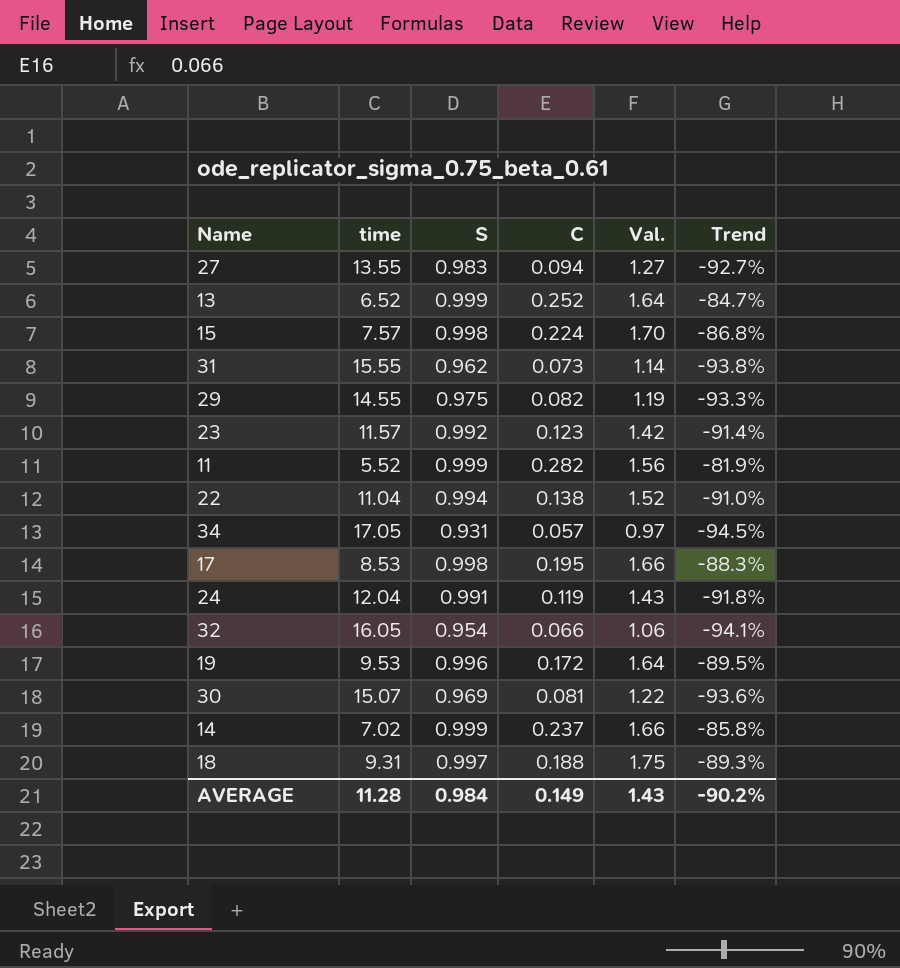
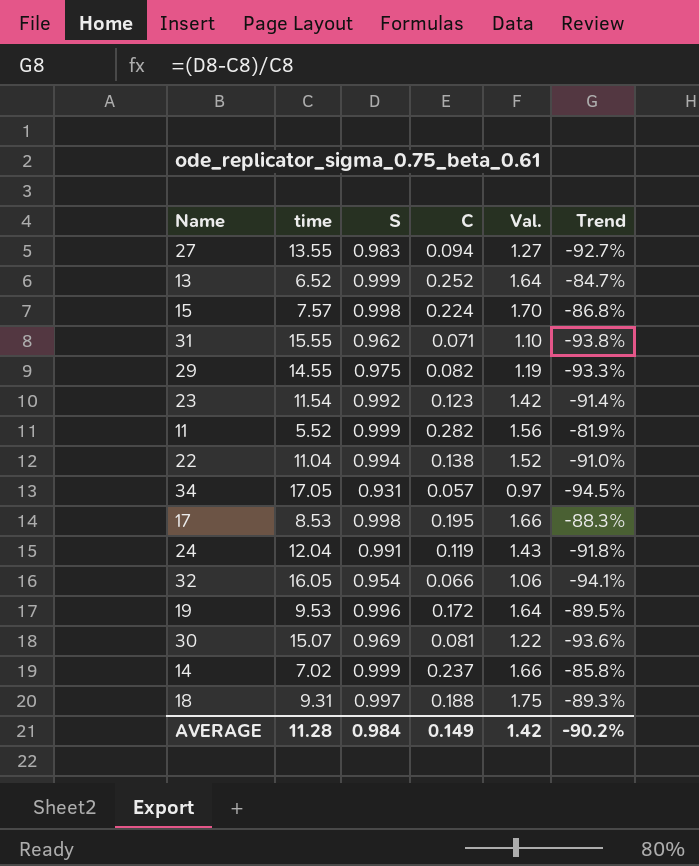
31 | C: 0.073 -> 0.071
31 | Val.: 1.14 -> 1.10
23 | time: 11.57 -> 11.54
AVERAGE | Val.: 1.43 -> 1.42

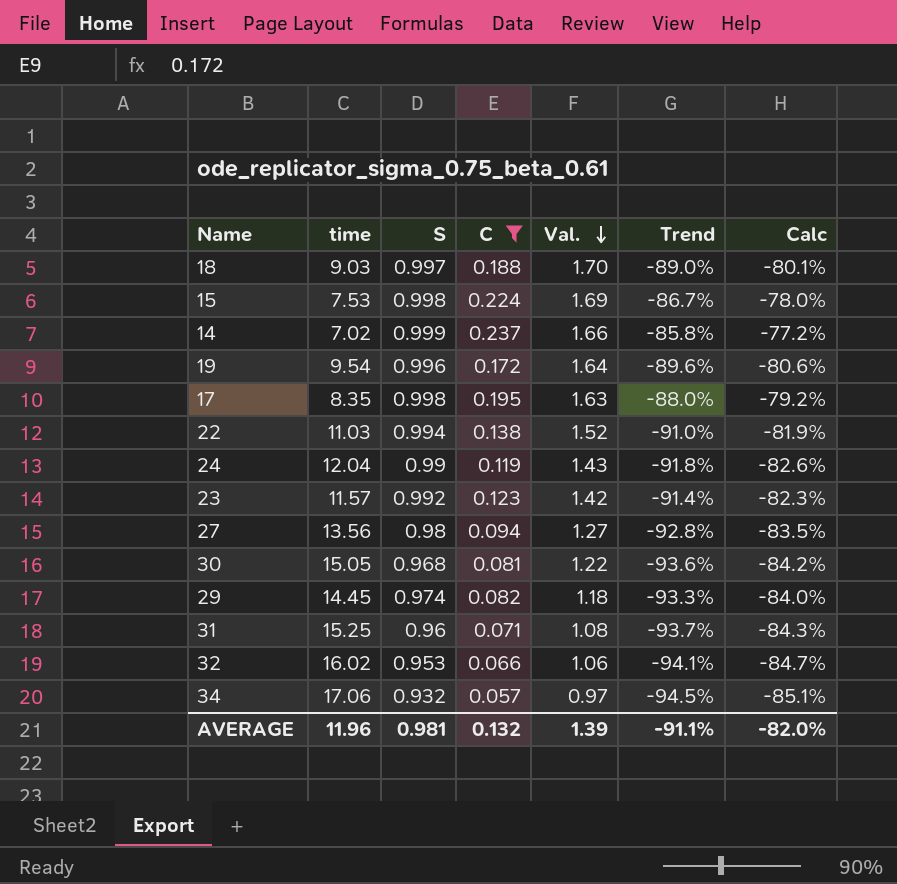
filter: none -> C <= 0.237
row order: none -> Val. descending
column Calc | formula: none -> [Trend] * 0.9
18 | time: 9.31 -> 9.03
18 | Val.: 1.75 -> 1.70
18 | Trend: -89.3% -> -89.0%
15 | time: 7.57 -> 7.53
15 | Val.: 1.70 -> 1.69
15 | Trend: -86.8% -> -86.7%
19 | time: 9.53 -> 9.54
19 | Trend: -89.5% -> -89.6%
17 | time: 8.53 -> 8.35
17 | Val.: 1.66 -> 1.63
17 | Trend: -88.3% -> -88.0%
22 | time: 11.04 -> 11.03
24 | S: 0.991 -> 0.99
23 | time: 11.54 -> 11.57
27 | time: 13.55 -> 13.56
27 | S: 0.983 -> 0.98
27 | Trend: -92.7% -> -92.8%
30 | time: 15.07 -> 15.05
30 | S: 0.969 -> 0.968
29 | time: 14.55 -> 14.45
29 | S: 0.975 -> 0.974
29 | Val.: 1.19 -> 1.18
31 | time: 15.55 -> 15.25
31 | S: 0.962 -> 0.96
31 | Val.: 1.10 -> 1.08
31 | Trend: -93.8% -> -93.7%
32 | time: 16.05 -> 16.02
32 | S: 0.954 -> 0.953
34 | time: 17.05 -> 17.06
34 | S: 0.931 -> 0.932
AVERAGE | time: 11.28 -> 11.96
AVERAGE | S: 0.984 -> 0.981
AVERAGE | C: 0.149 -> 0.132
AVERAGE | Val.: 1.42 -> 1.39
AVERAGE | Trend: -90.2% -> -91.1%

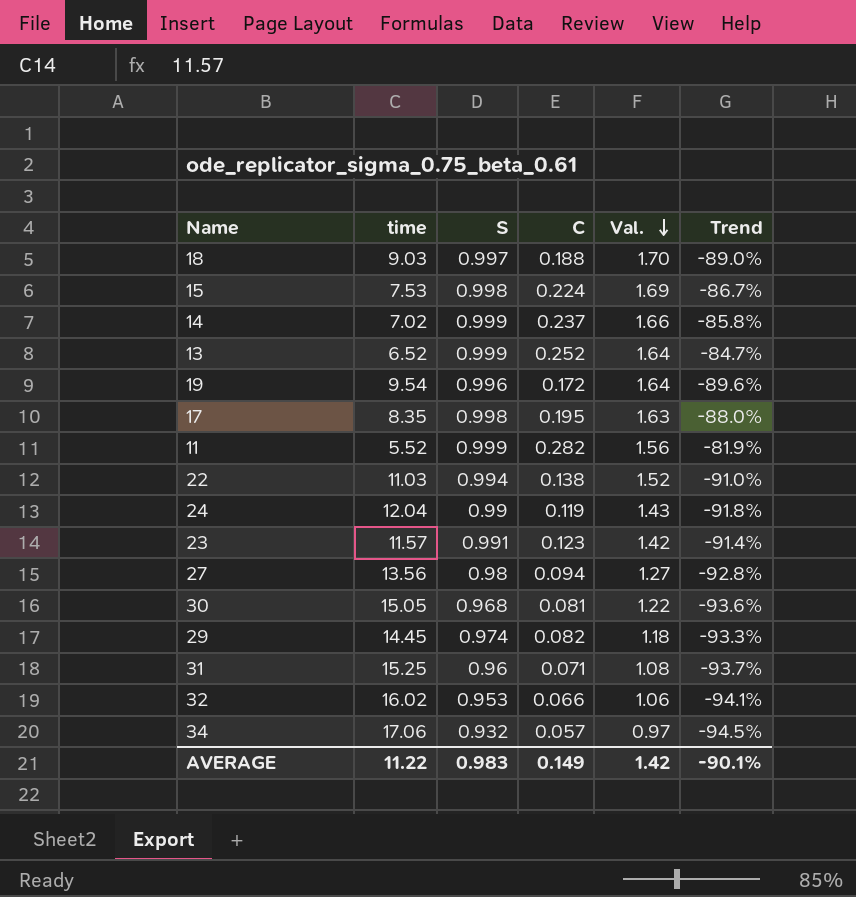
filter: C <= 0.237 -> none
column Calc | formula: [Trend] * 0.9 -> none
23 | S: 0.992 -> 0.991
AVERAGE | time: 11.96 -> 11.22
AVERAGE | S: 0.981 -> 0.983
AVERAGE | C: 0.132 -> 0.149
AVERAGE | Val.: 1.39 -> 1.42
AVERAGE | Trend: -91.1% -> -90.1%

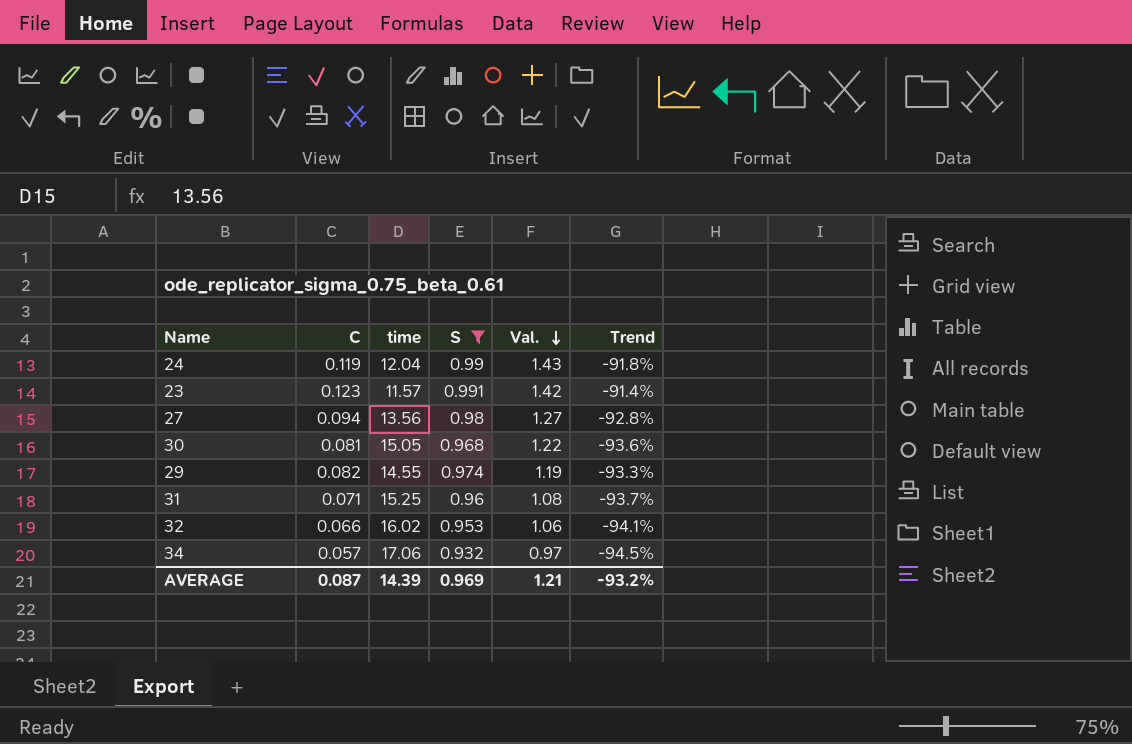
filter: none -> S <= 0.991
column C | position: 4 -> 2
29 | time: 14.45 -> 14.55
29 | Val.: 1.18 -> 1.19
AVERAGE | C: 0.149 -> 0.087
AVERAGE | time: 11.22 -> 14.39
AVERAGE | S: 0.983 -> 0.969
AVERAGE | Val.: 1.42 -> 1.21
AVERAGE | Trend: -90.1% -> -93.2%

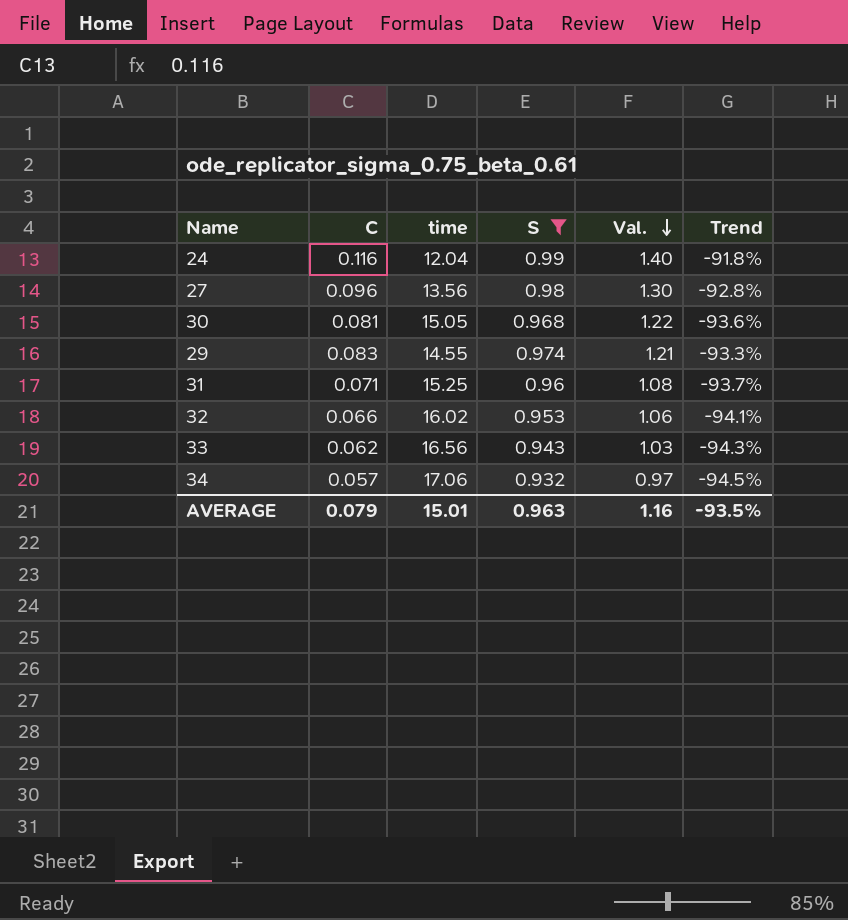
row 23: 0.123 | 11.57 | 0.991 | 1.42 | -91.4% -> none
24 | C: 0.119 -> 0.116
24 | Val.: 1.43 -> 1.40
27 | C: 0.094 -> 0.096
27 | Val.: 1.27 -> 1.30
29 | C: 0.082 -> 0.083
29 | Val.: 1.19 -> 1.21
row 33: none -> 0.062 | 16.56 | 0.943 | 1.03 | -94.3%
AVERAGE | C: 0.087 -> 0.079
AVERAGE | time: 14.39 -> 15.01
AVERAGE | S: 0.969 -> 0.963
AVERAGE | Val.: 1.21 -> 1.16
AVERAGE | Trend: -93.2% -> -93.5%

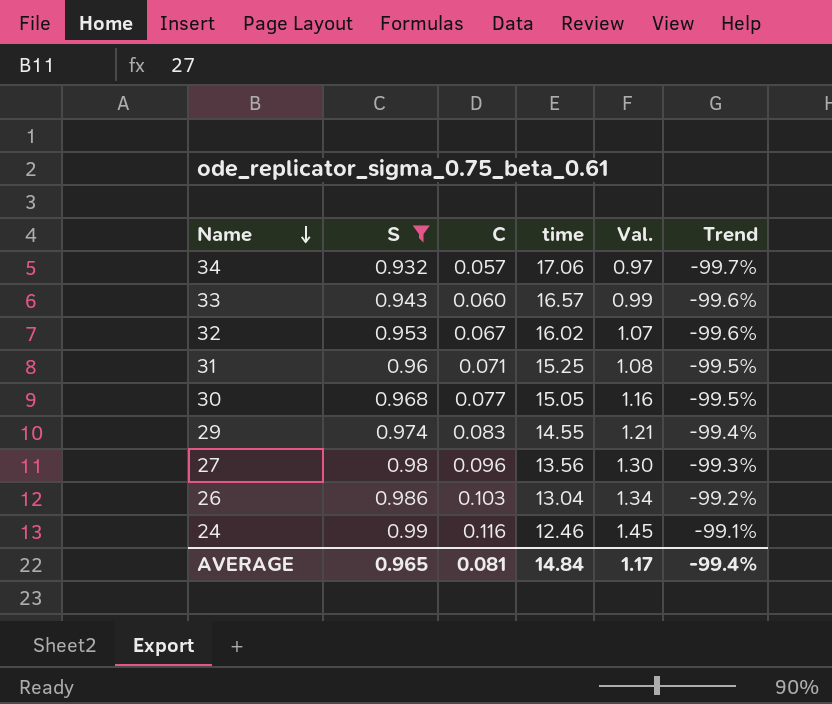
row order: Val. descending -> Name descending
column S | position: 4 -> 2
column Trend | formula: ([S] - [time]) / [time] -> ([C] - [time]) / [time]
33 | C: 0.062 -> 0.060
33 | time: 16.56 -> 16.57
33 | Val.: 1.03 -> 0.99
32 | C: 0.066 -> 0.067
32 | Val.: 1.06 -> 1.07
30 | C: 0.081 -> 0.077
30 | Val.: 1.22 -> 1.16
row 26: none -> 0.986 | 0.103 | 13.04 | 1.34 | -99.2%
24 | time: 12.04 -> 12.46
24 | Val.: 1.40 -> 1.45
AVERAGE | S: 0.963 -> 0.965
AVERAGE | C: 0.079 -> 0.081
AVERAGE | time: 15.01 -> 14.84
AVERAGE | Val.: 1.16 -> 1.17
AVERAGE | Trend: -93.5% -> -99.4%

